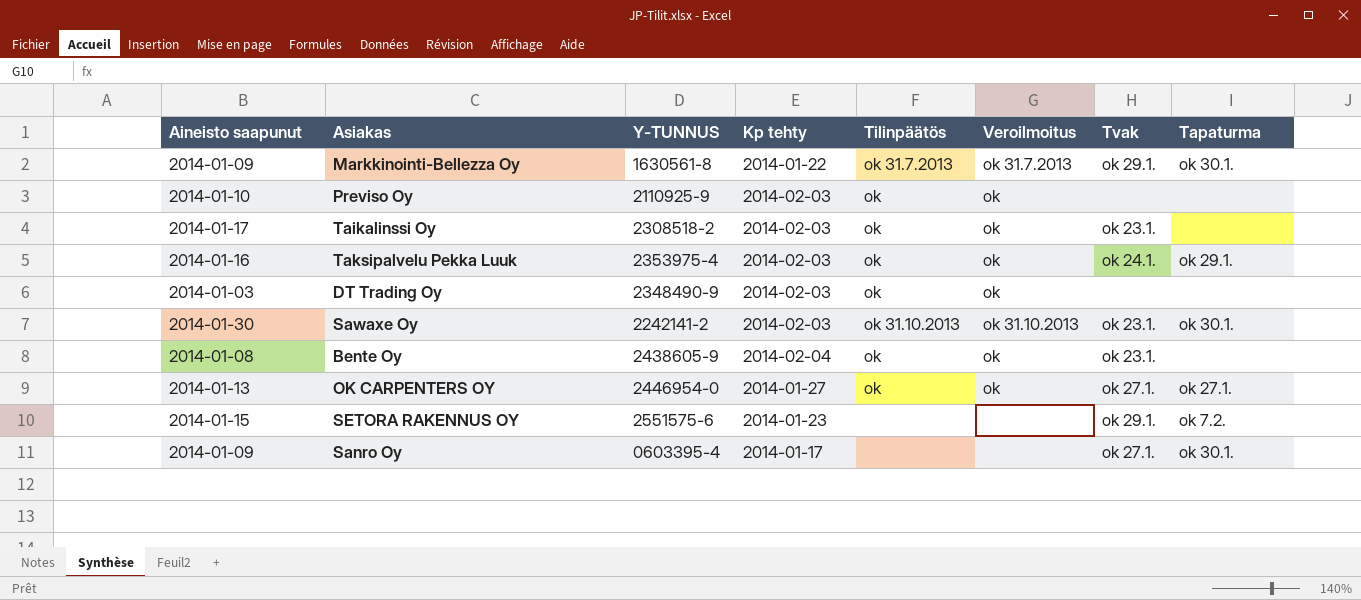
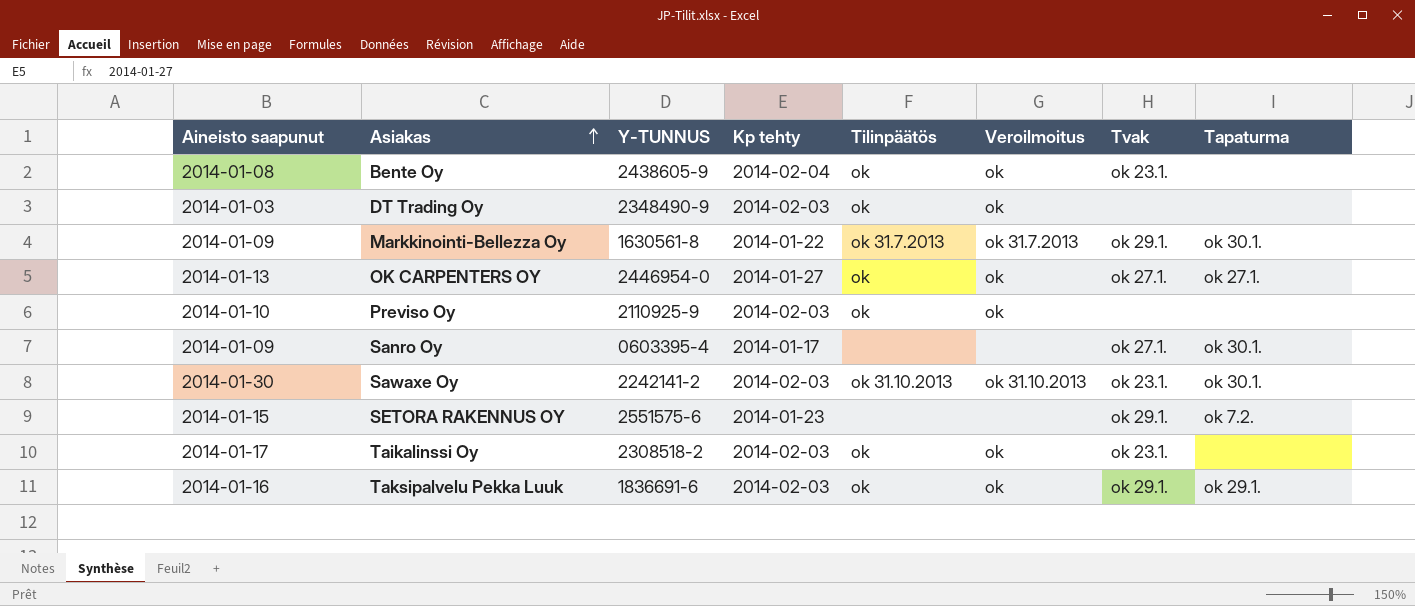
row order: none -> Asiakas ascending
Taksipalvelu Pekka Luuk | Y-TUNNUS: 2353975-4 -> 1836691-6
Taksipalvelu Pekka Luuk | Tvak: ok 24.1. -> ok 29.1.

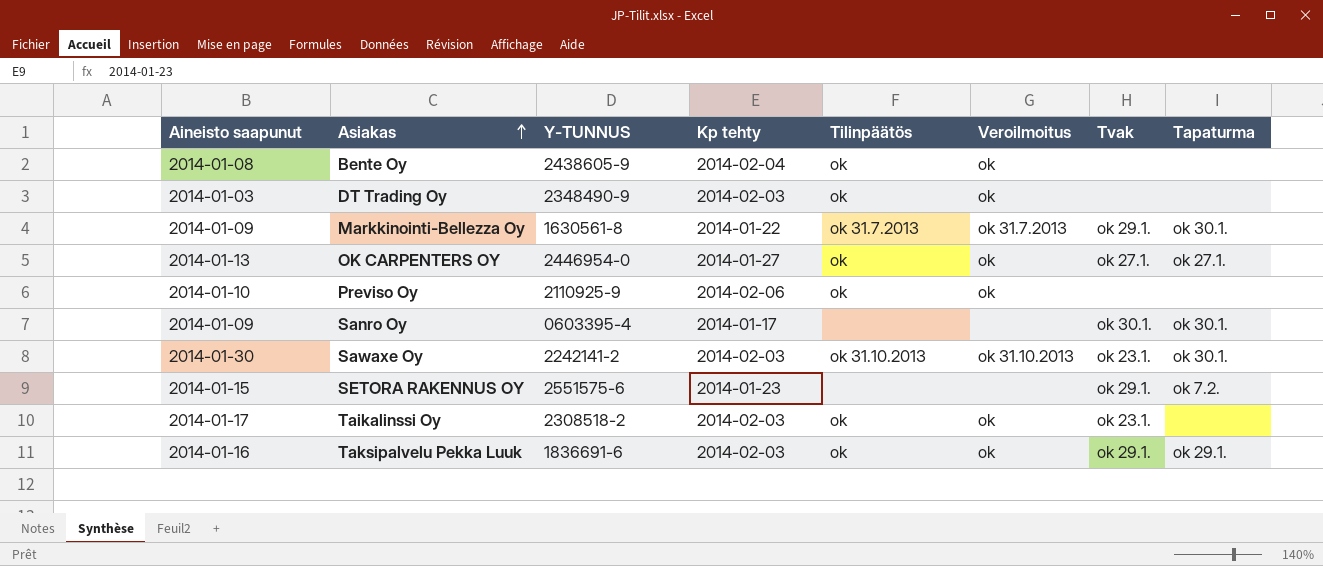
Bente Oy | Tvak: ok 23.1. -> none
Previso Oy | Kp tehty: 2014-02-03 -> 2014-02-06
Sanro Oy | Tvak: ok 27.1. -> ok 30.1.

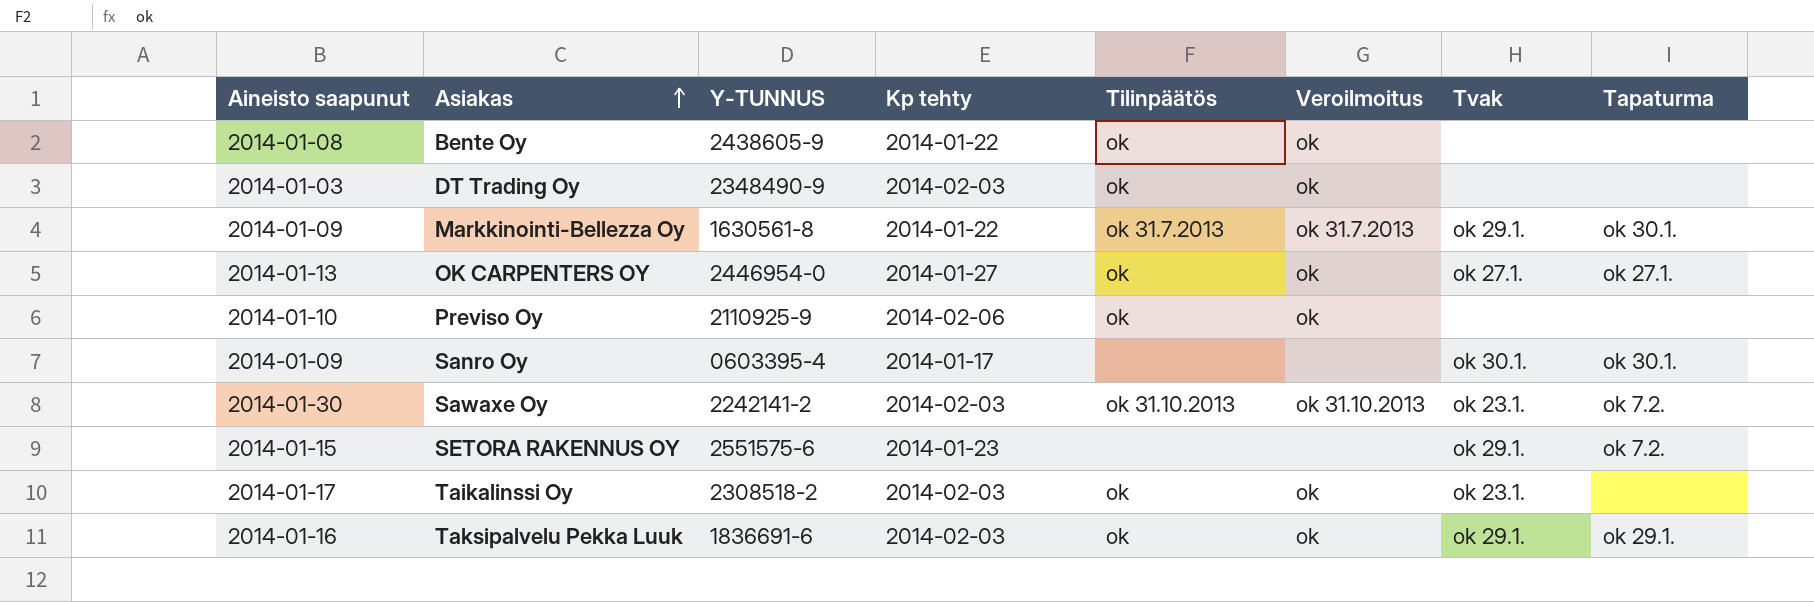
Bente Oy | Kp tehty: 2014-02-04 -> 2014-01-22
Sawaxe Oy | Tapaturma: ok 30.1. -> ok 7.2.

